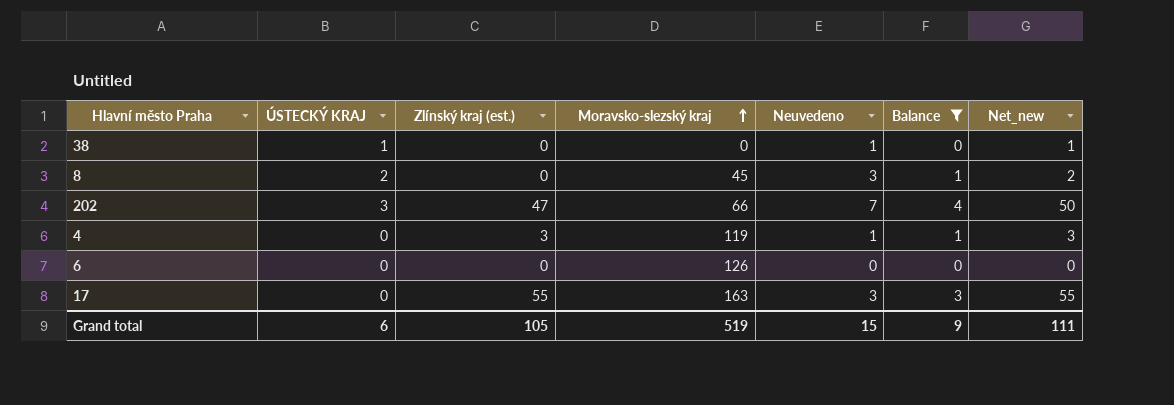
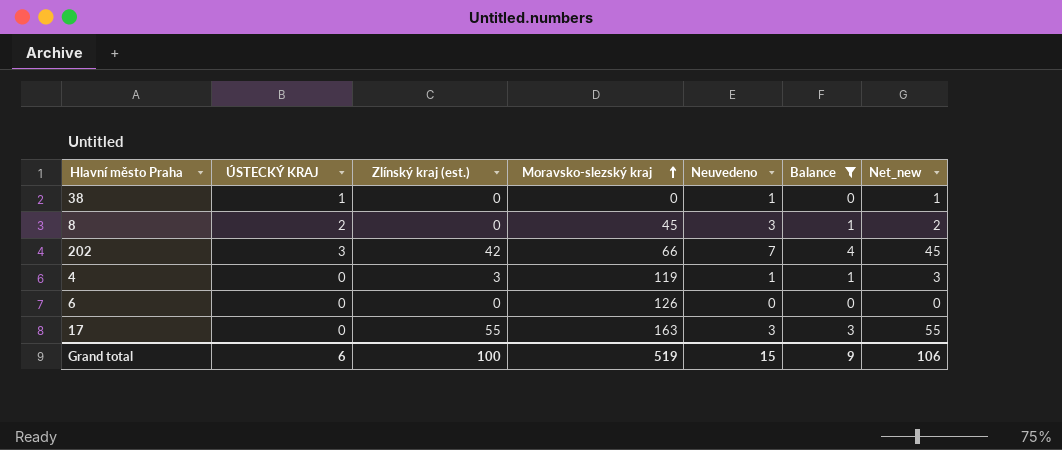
202 | Zlínský kraj (est.): 47 -> 42
202 | Net_new: 50 -> 45
Grand total | Zlínský kraj (est.): 105 -> 100
Grand total | Net_new: 111 -> 106

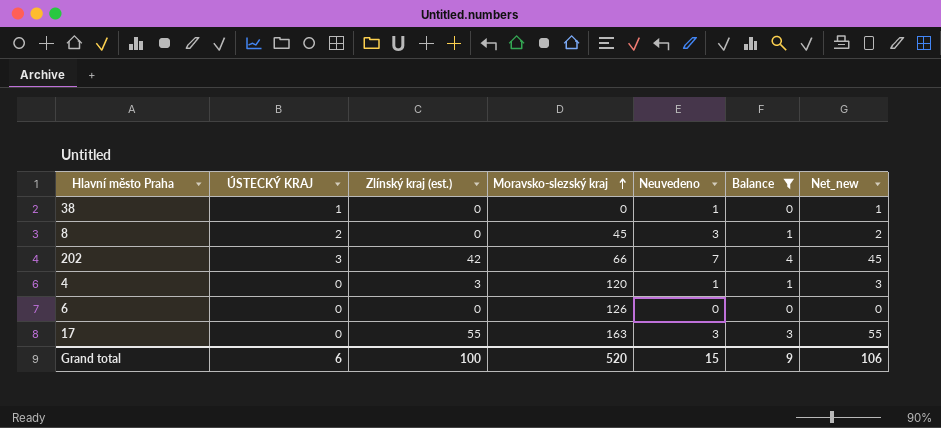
4 | Moravsko-slezský kraj: 119 -> 120
Grand total | Moravsko-slezský kraj: 519 -> 520

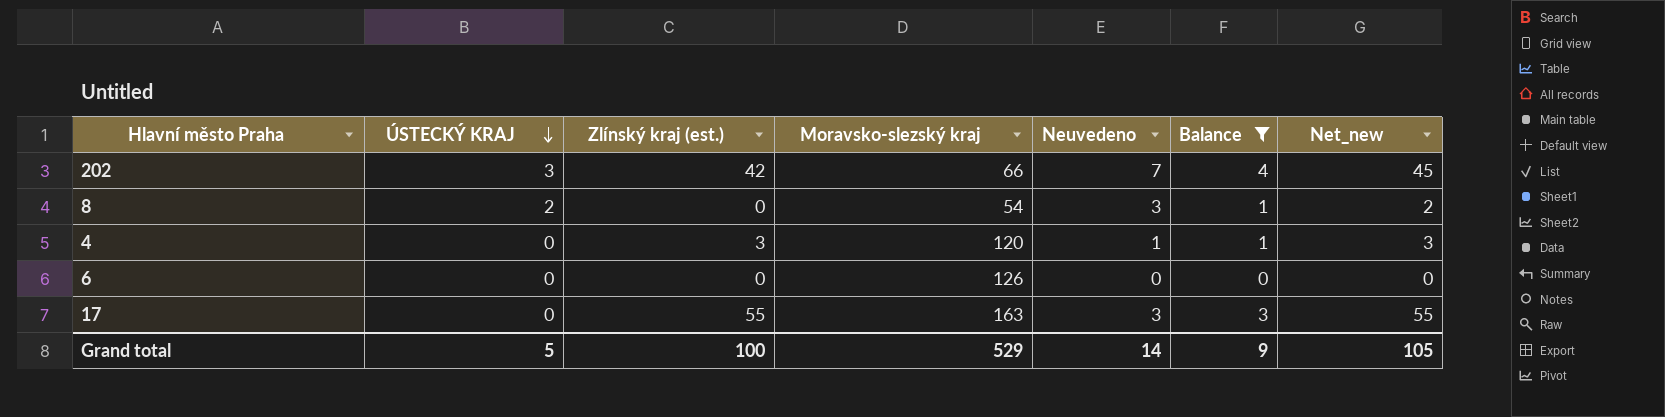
row order: Moravsko-slezský kraj ascending -> ÚSTECKÝ KRAJ descending
row 38: 1 | 0 | 0 | 1 | 0 | 1 -> none
8 | Moravsko-slezský kraj: 45 -> 54
Grand total | ÚSTECKÝ KRAJ: 6 -> 5
Grand total | Moravsko-slezský kraj: 520 -> 529
Grand total | Neuvedeno: 15 -> 14
Grand total | Net_new: 106 -> 105

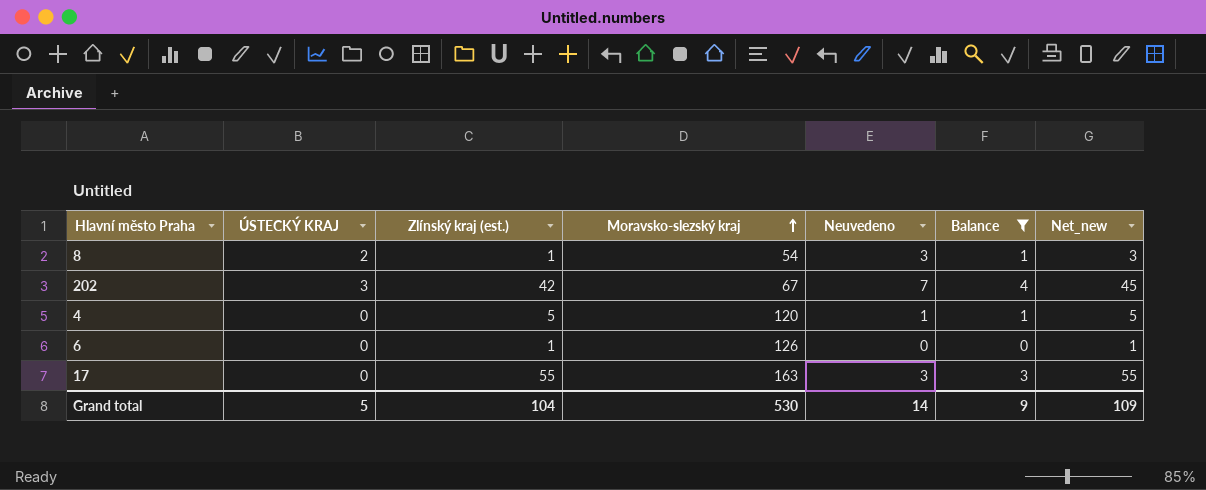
row order: ÚSTECKÝ KRAJ descending -> Moravsko-slezský kraj ascending
8 | Zlínský kraj (est.): 0 -> 1
8 | Net_new: 2 -> 3
202 | Moravsko-slezský kraj: 66 -> 67
4 | Zlínský kraj (est.): 3 -> 5
4 | Net_new: 3 -> 5
6 | Zlínský kraj (est.): 0 -> 1
6 | Net_new: 0 -> 1
Grand total | Zlínský kraj (est.): 100 -> 104
Grand total | Moravsko-slezský kraj: 529 -> 530
Grand total | Net_new: 105 -> 109

